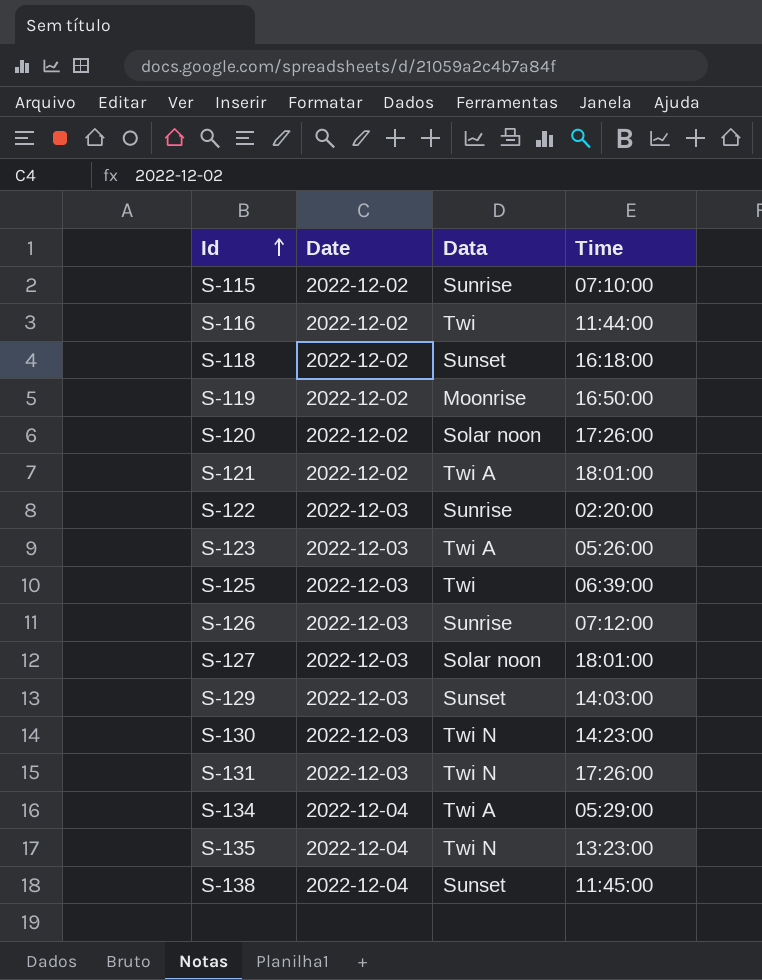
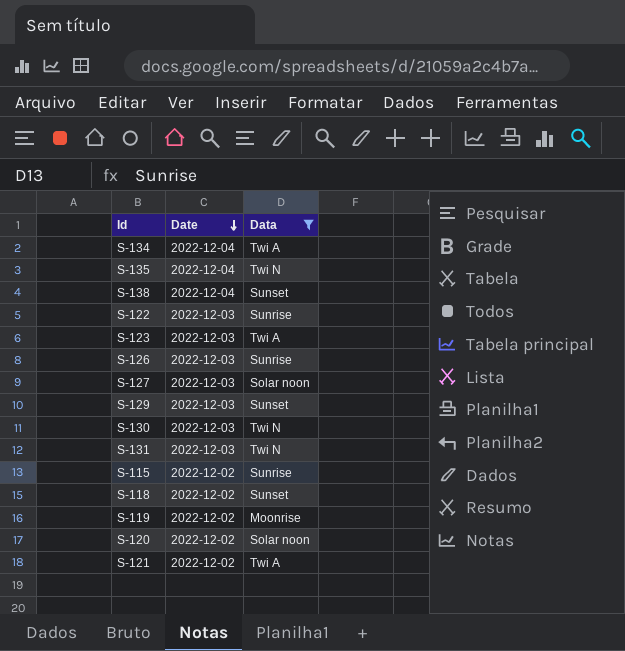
filter: none -> Data != Twi
row order: Id ascending -> Date descending
column Time | position: 4 -> none

